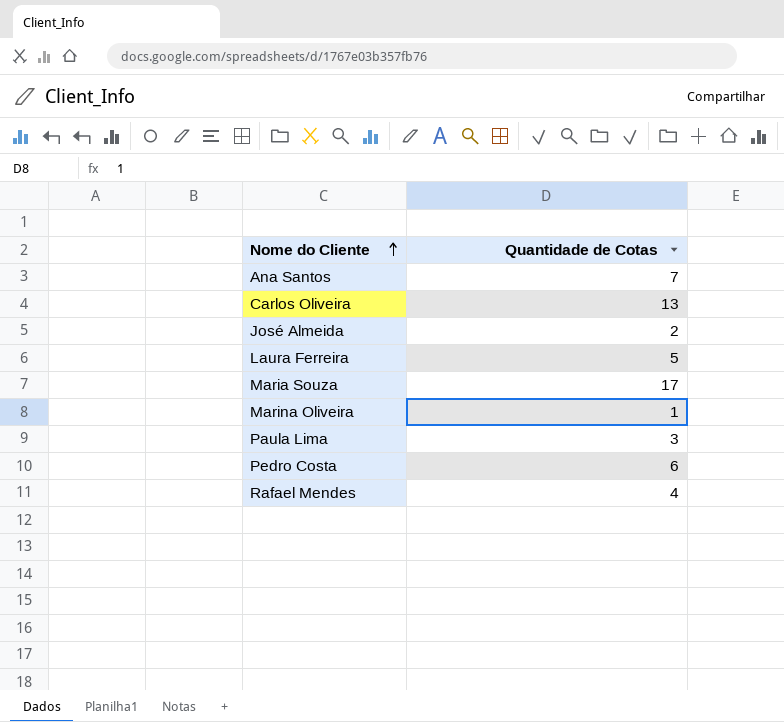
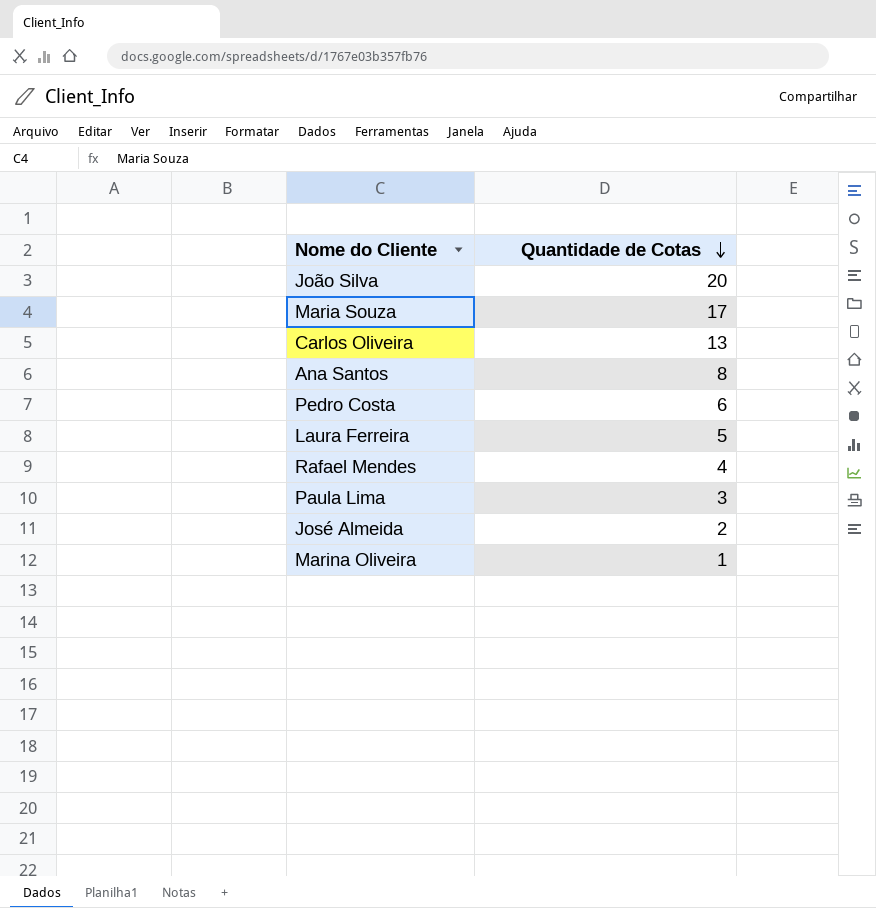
row order: Nome do Cliente ascending -> Quantidade de Cotas descending
row João Silva: none -> 20
Ana Santos | Quantidade de Cotas: 7 -> 8

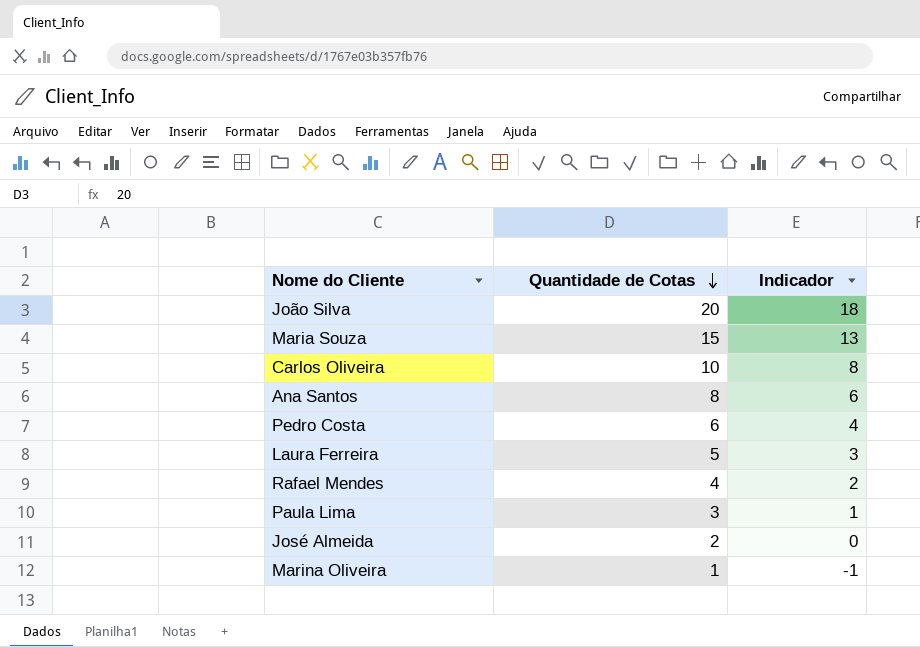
column Indicador | formula: none -> [Quantidade de Cotas] - 2
Maria Souza | Quantidade de Cotas: 17 -> 15
Carlos Oliveira | Quantidade de Cotas: 13 -> 10

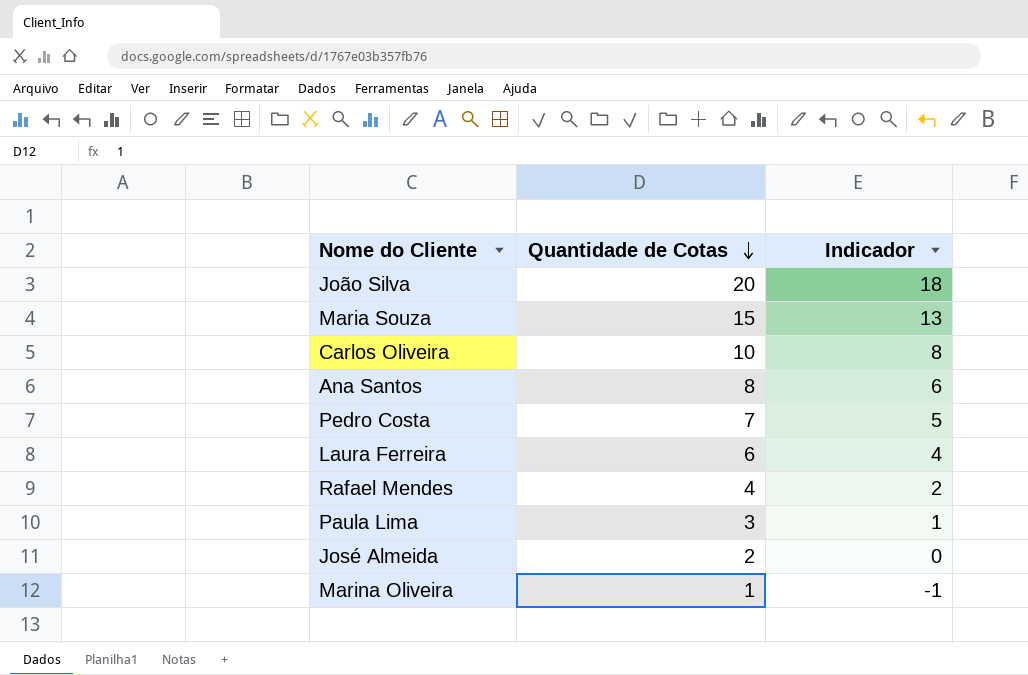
Pedro Costa | Quantidade de Cotas: 6 -> 7
Pedro Costa | Indicador: 4 -> 5
Laura Ferreira | Quantidade de Cotas: 5 -> 6
Laura Ferreira | Indicador: 3 -> 4

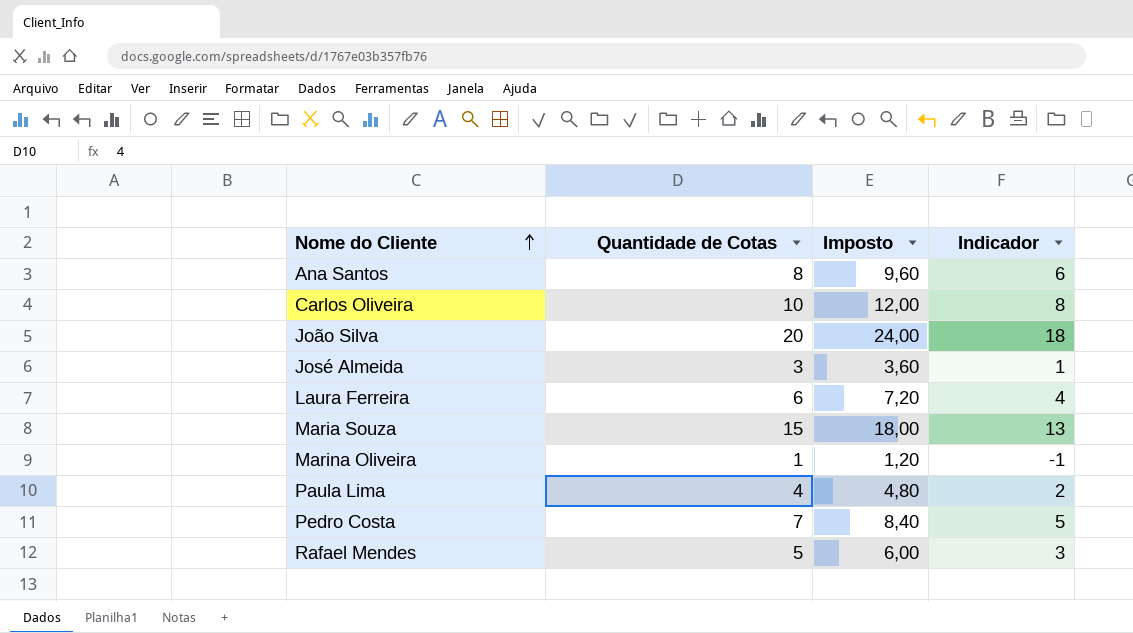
row order: Quantidade de Cotas descending -> Nome do Cliente ascending
column Imposto | formula: none -> [Quantidade de Cotas] * 1,2
José Almeida | Quantidade de Cotas: 2 -> 3
José Almeida | Indicador: 0 -> 1
Paula Lima | Quantidade de Cotas: 3 -> 4
Paula Lima | Indicador: 1 -> 2
Rafael Mendes | Quantidade de Cotas: 4 -> 5
Rafael Mendes | Indicador: 2 -> 3

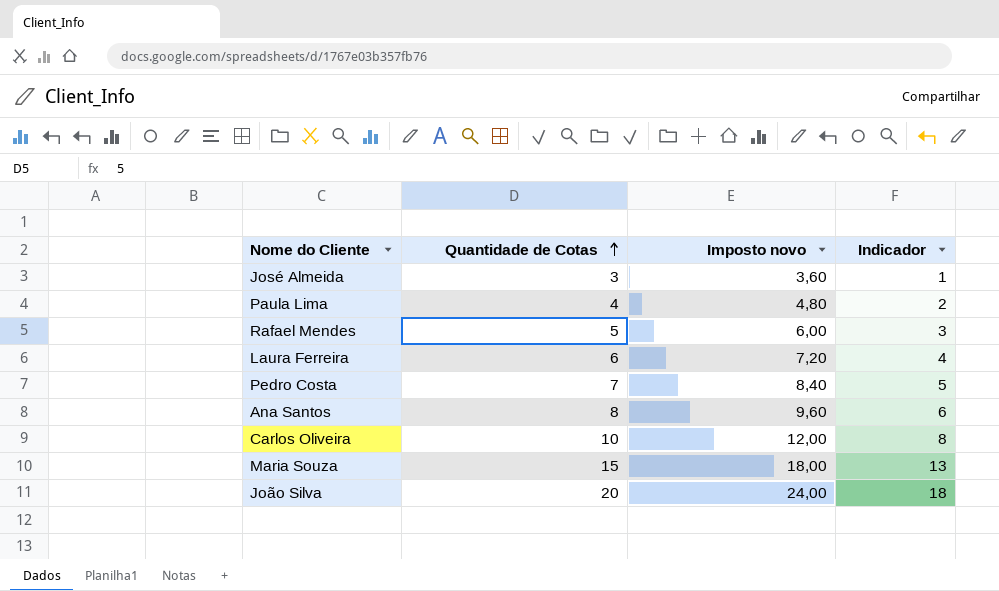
row order: Nome do Cliente ascending -> Quantidade de Cotas ascending
column name: Imposto -> Imposto novo
row Marina Oliveira: 1 | 1,20 | -1 -> none

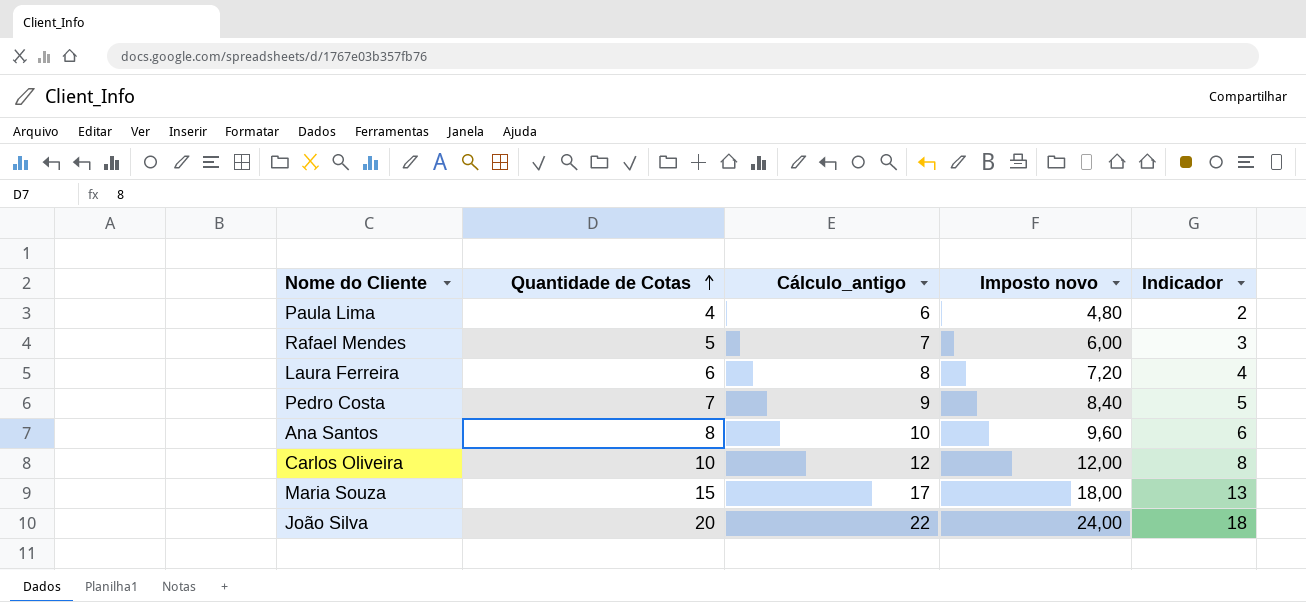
column Cálculo_antigo | formula: none -> [Quantidade de Cotas] + 2
row José Almeida: 3 | 3,60 | 1 -> none

